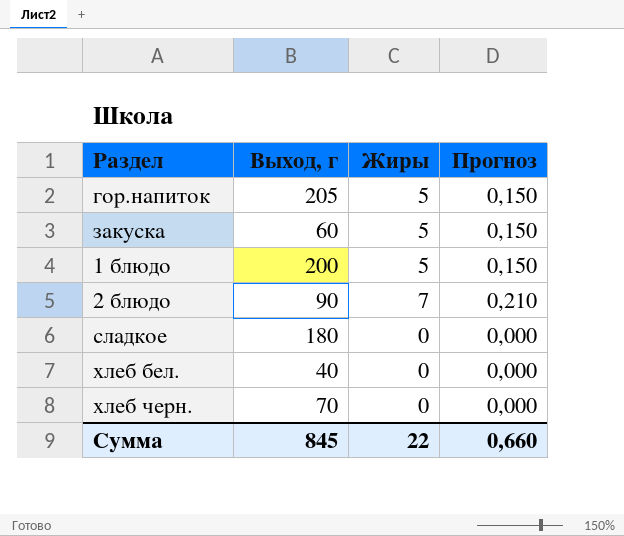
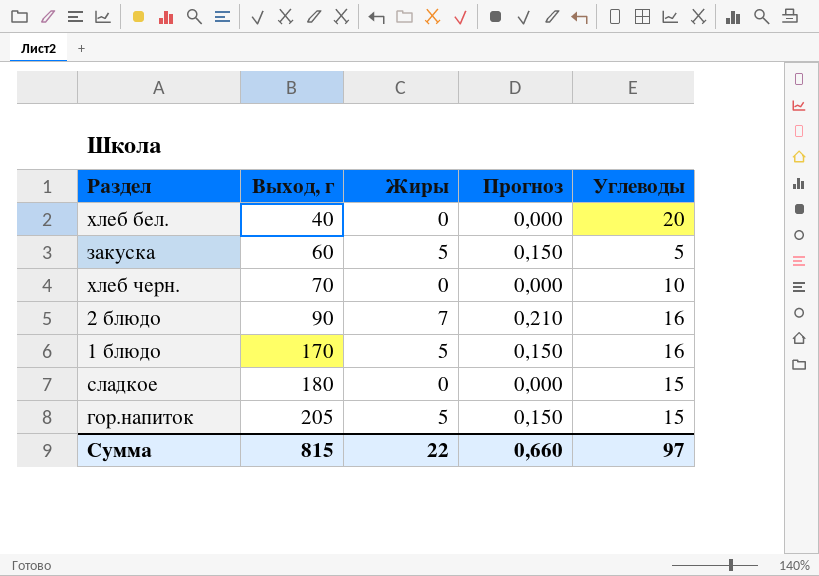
row order: none -> Выход, г ascending
column Углеводы | position: none -> 5
1 блюдо | Выход, г: 200 -> 170
Сумма | Выход, г: 845 -> 815

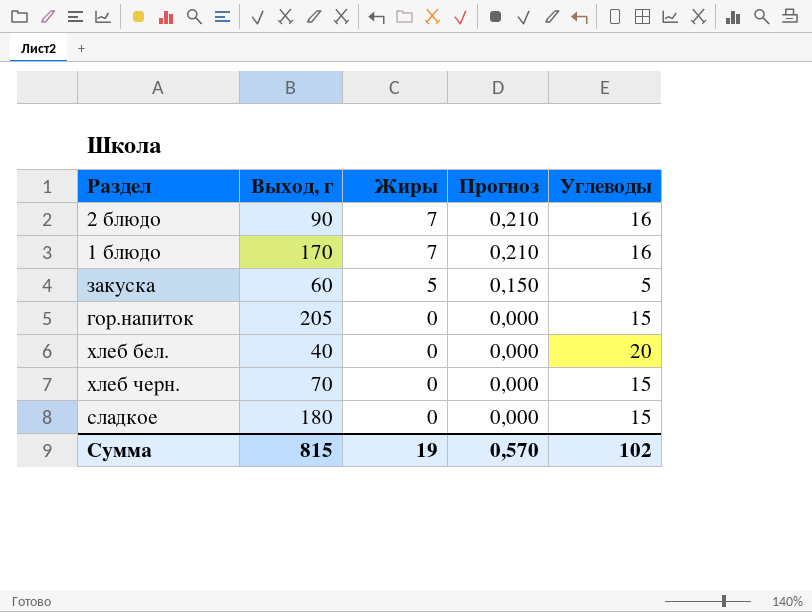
row order: Выход, г ascending -> Жиры descending
1 блюдо | Жиры: 5 -> 7
1 блюдо | Прогноз: 0,150 -> 0,210
гор.напиток | Жиры: 5 -> 0
гор.напиток | Прогноз: 0,150 -> 0,000
хлеб черн. | Углеводы: 10 -> 15
Сумма | Жиры: 22 -> 19
Сумма | Прогноз: 0,660 -> 0,570
Сумма | Углеводы: 97 -> 102

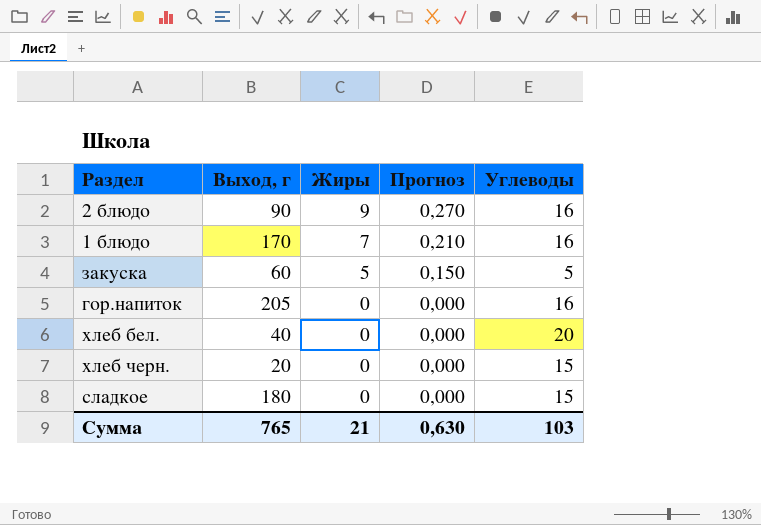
2 блюдо | Жиры: 7 -> 9
2 блюдо | Прогноз: 0,210 -> 0,270
гор.напиток | Углеводы: 15 -> 16
хлеб черн. | Выход, г: 70 -> 20
Сумма | Выход, г: 815 -> 765
Сумма | Жиры: 19 -> 21
Сумма | Прогноз: 0,570 -> 0,630
Сумма | Углеводы: 102 -> 103

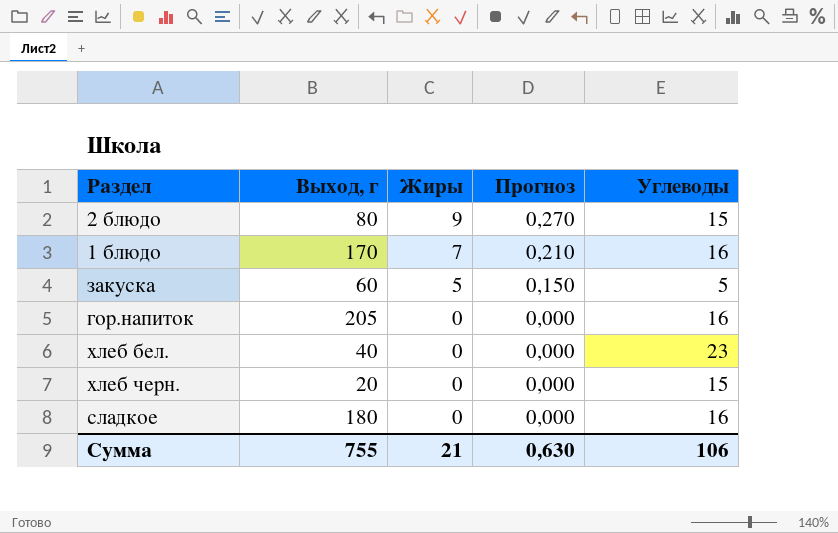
2 блюдо | Выход, г: 90 -> 80
2 блюдо | Углеводы: 16 -> 15
хлеб бел. | Углеводы: 20 -> 23
сладкое | Углеводы: 15 -> 16
Сумма | Выход, г: 765 -> 755
Сумма | Углеводы: 103 -> 106

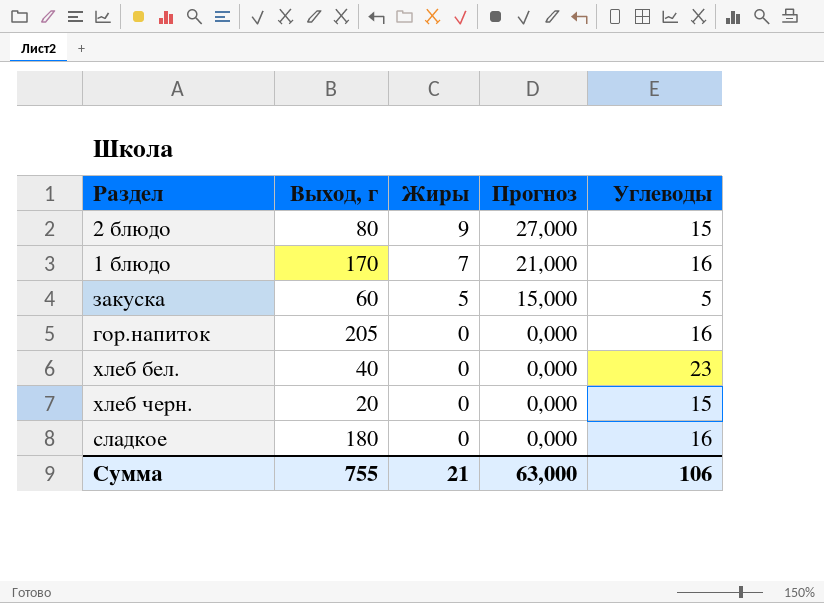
column Прогноз | formula: [Жиры] * 0,03 -> [Жиры] * 3
Сумма | Прогноз: 0,630 -> 63,000

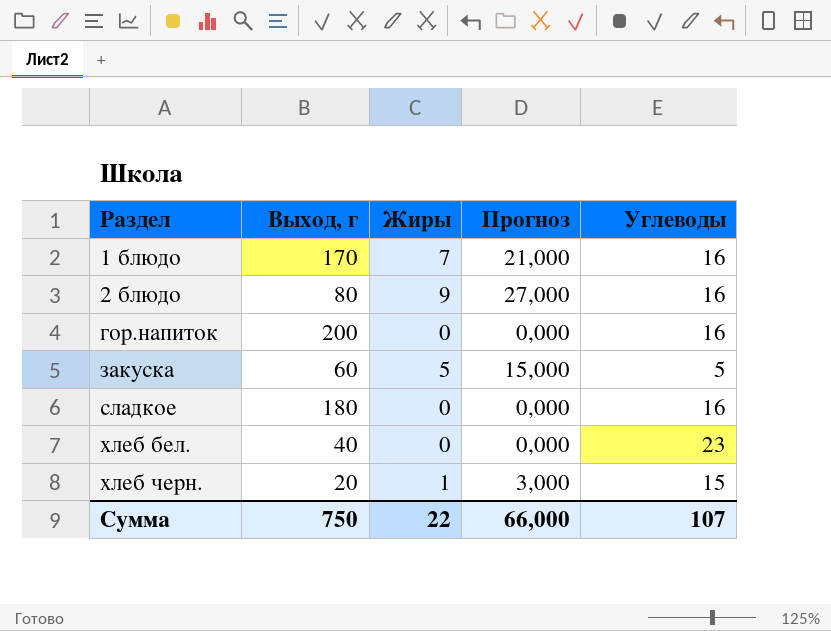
row order: Жиры descending -> Раздел ascending
2 блюдо | Углеводы: 15 -> 16
гор.напиток | Выход, г: 205 -> 200
хлеб черн. | Жиры: 0 -> 1
хлеб черн. | Прогноз: 0,000 -> 3,000
Сумма | Выход, г: 755 -> 750
Сумма | Жиры: 21 -> 22
Сумма | Прогноз: 63,000 -> 66,000
Сумма | Углеводы: 106 -> 107

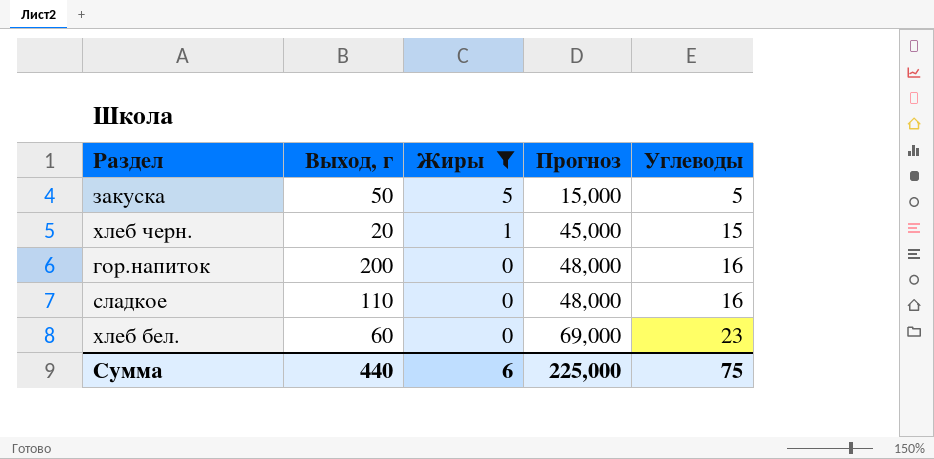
filter: none -> Жиры <= 5
row order: Раздел ascending -> Жиры descending
column Прогноз | formula: [Жиры] * 3 -> [Углеводы] * 3
закуска | Выход, г: 60 -> 50
сладкое | Выход, г: 180 -> 110
хлеб бел. | Выход, г: 40 -> 60
Сумма | Выход, г: 750 -> 440
Сумма | Жиры: 22 -> 6
Сумма | Прогноз: 66,000 -> 225,000
Сумма | Углеводы: 107 -> 75

